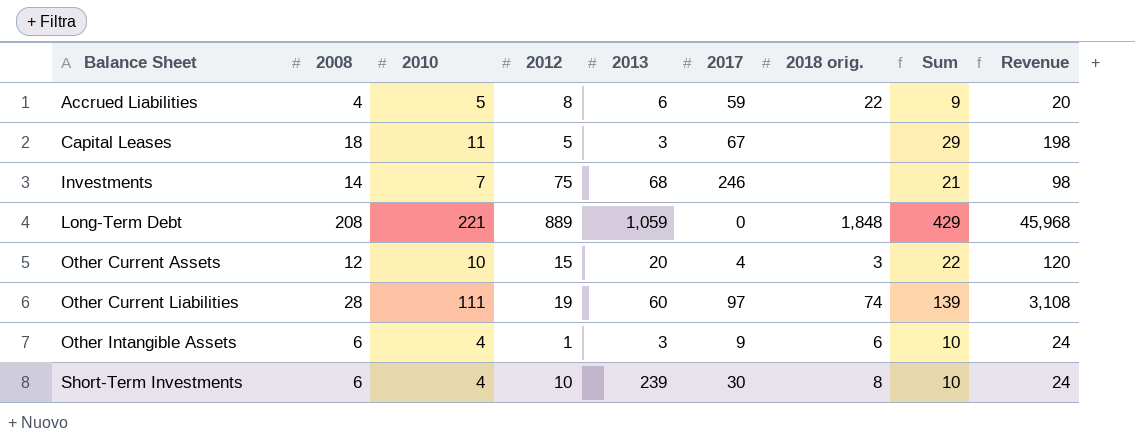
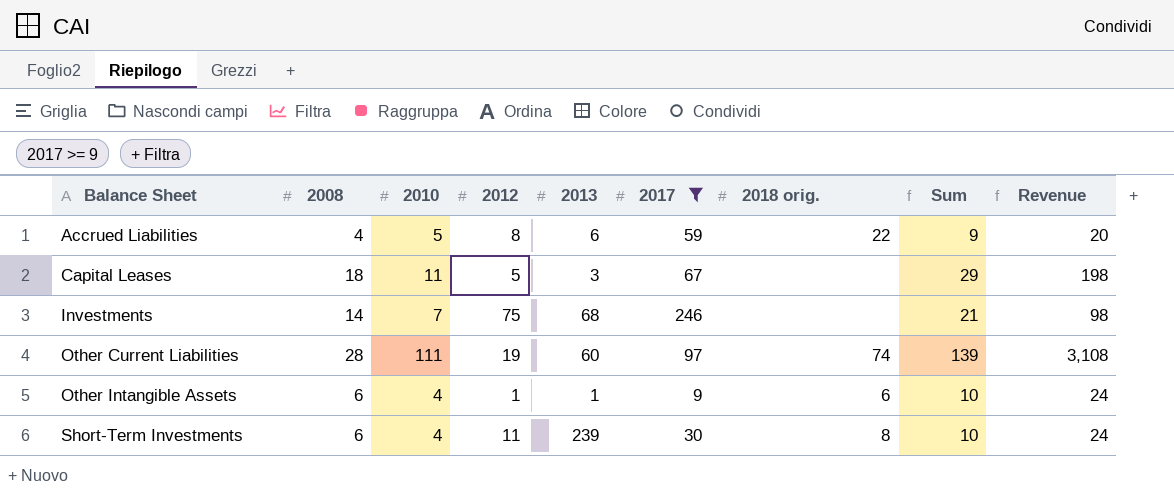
filter: none -> 2017 >= 9
Other Intangible Assets | 2013: 3 -> 1
Short-Term Investments | 2012: 10 -> 11

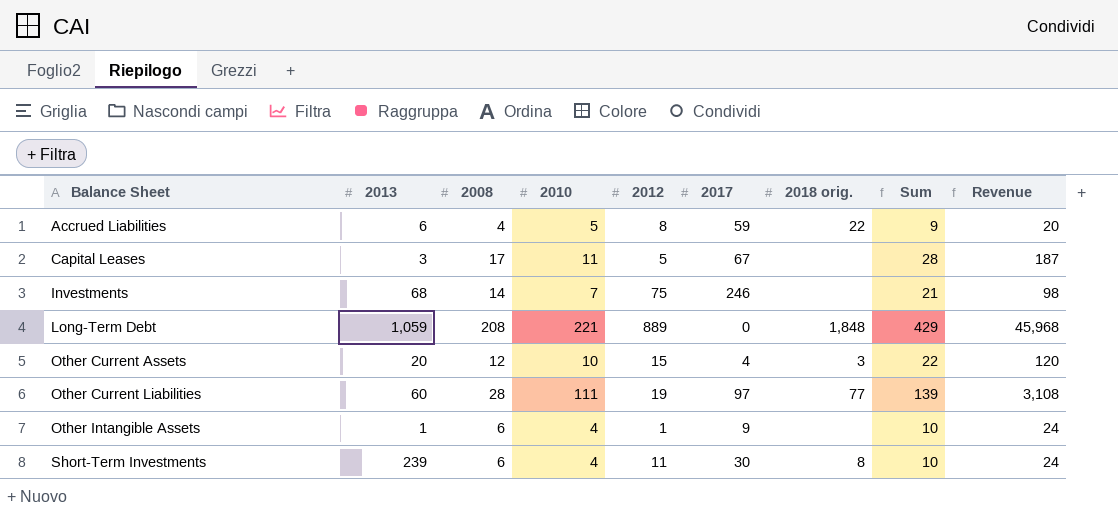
filter: 2017 >= 9 -> none
column 2013 | position: 5 -> 2
Capital Leases | 2008: 18 -> 17
Capital Leases | Sum: 29 -> 28
Capital Leases | Revenue: 198 -> 187
Other Current Liabilities | 2018 orig.: 74 -> 77
Other Intangible Assets | 2018 orig.: 6 -> none

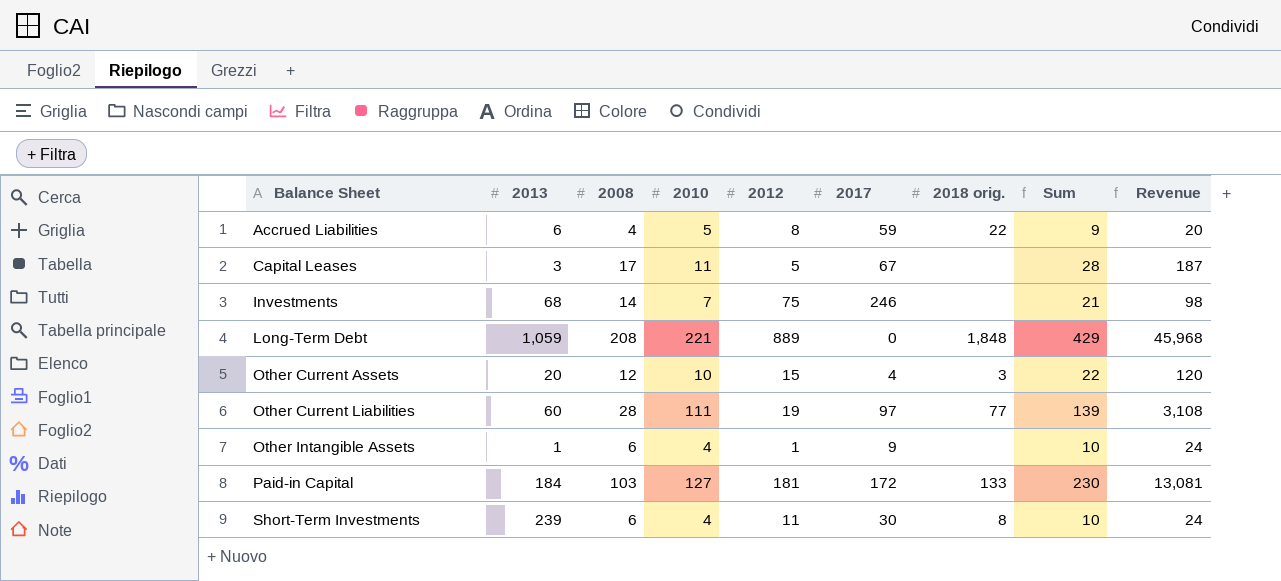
row Paid-in Capital: none -> 184 | 103 | 127 | 181 | 172 | 133 | 230 | 13,081

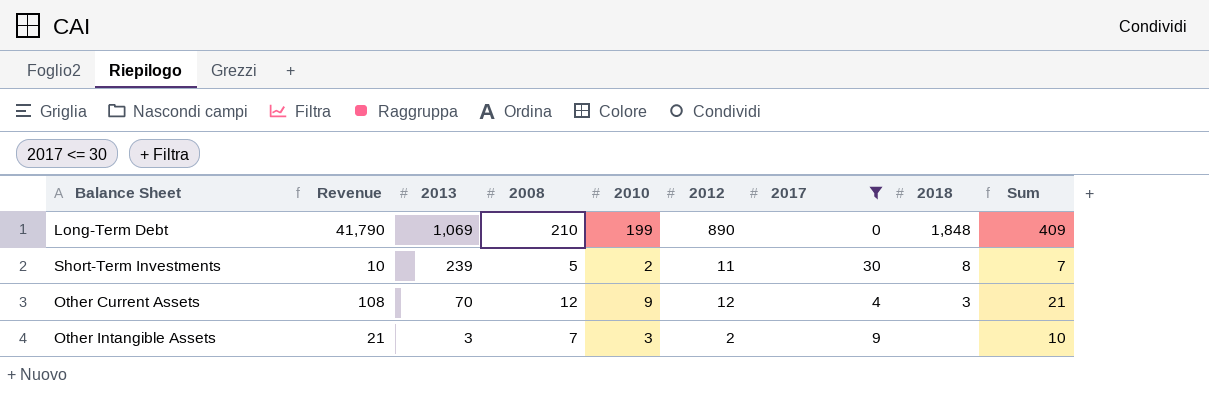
filter: none -> 2017 <= 30
row order: Balance Sheet ascending -> 2013 descending
column Revenue | position: 9 -> 2
column name: 2018 orig. -> 2018
Long-Term Debt | Revenue: 45,968 -> 41,790
Long-Term Debt | 2013: 1,059 -> 1,069
Long-Term Debt | 2008: 208 -> 210
Long-Term Debt | 2010: 221 -> 199
Long-Term Debt | 2012: 889 -> 890
Long-Term Debt | Sum: 429 -> 409
Short-Term Investments | Revenue: 24 -> 10
Short-Term Investments | 2008: 6 -> 5
Short-Term Investments | 2010: 4 -> 2
Short-Term Investments | Sum: 10 -> 7
Other Current Assets | Revenue: 120 -> 108
Other Current Assets | 2013: 20 -> 70
Other Current Assets | 2010: 10 -> 9
Other Current Assets | 2012: 15 -> 12
Other Current Assets | Sum: 22 -> 21
Other Intangible Assets | Revenue: 24 -> 21
Other Intangible Assets | 2013: 1 -> 3
Other Intangible Assets | 2008: 6 -> 7
Other Intangible Assets | 2010: 4 -> 3
Other Intangible Assets | 2012: 1 -> 2

